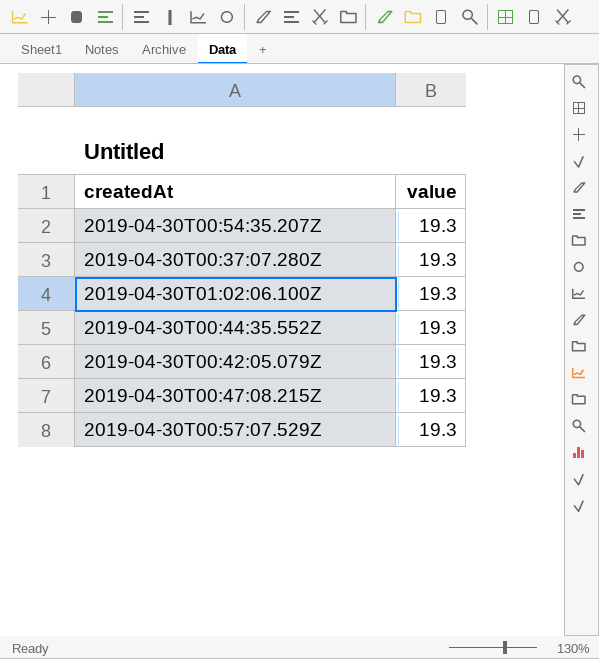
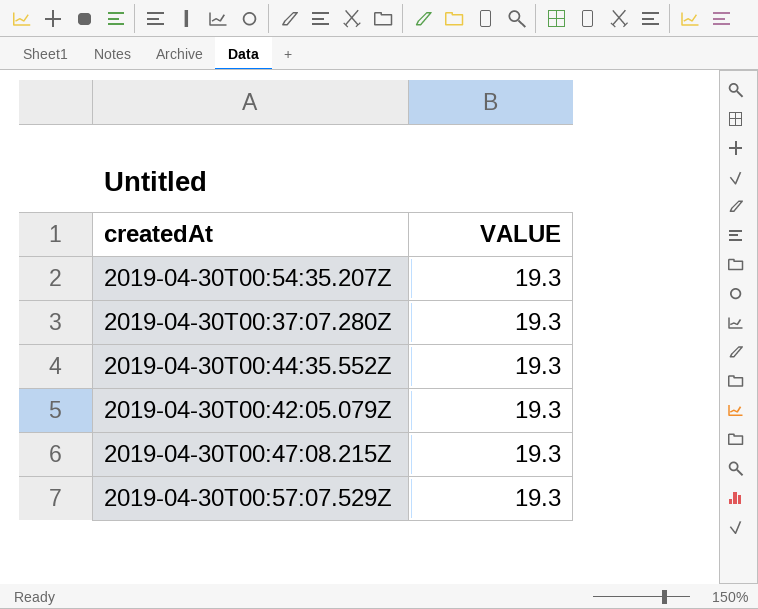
column name: value -> VALUE
row 2019-04-30T01:02:06.100Z: 19.3 -> none

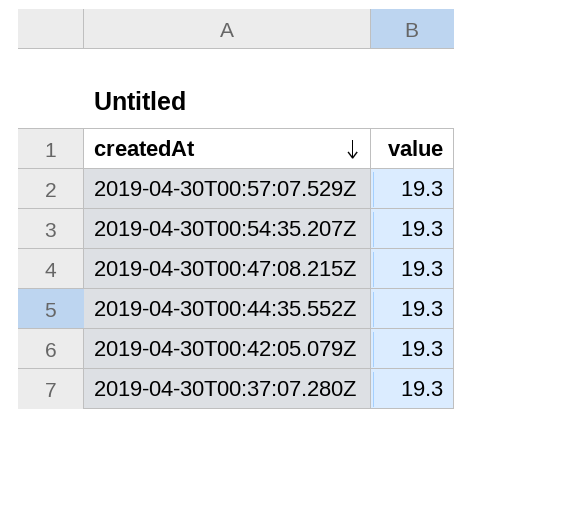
row order: none -> createdAt descending
column name: VALUE -> value

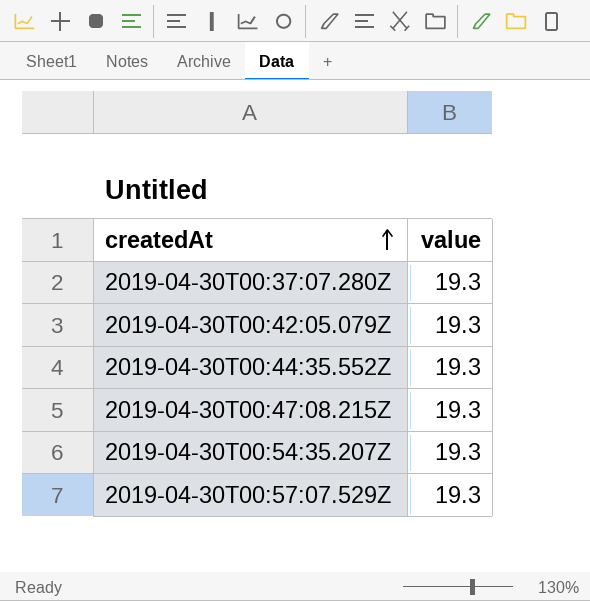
row order: createdAt descending -> createdAt ascending

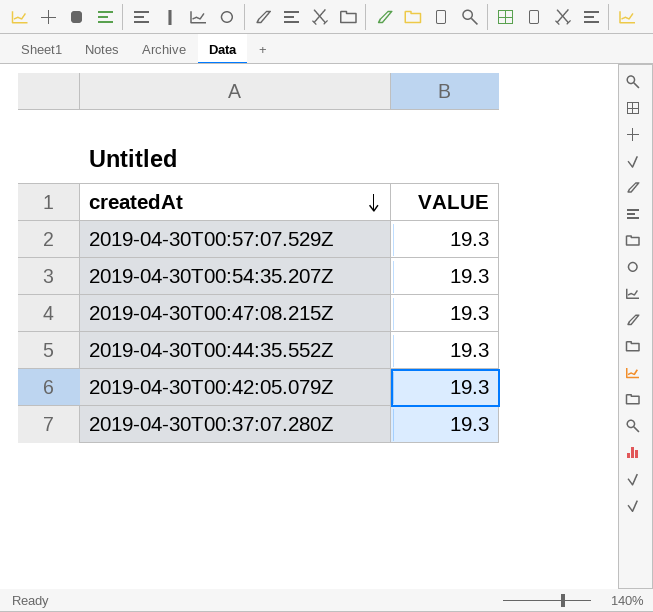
row order: createdAt ascending -> createdAt descending
column name: value -> VALUE

